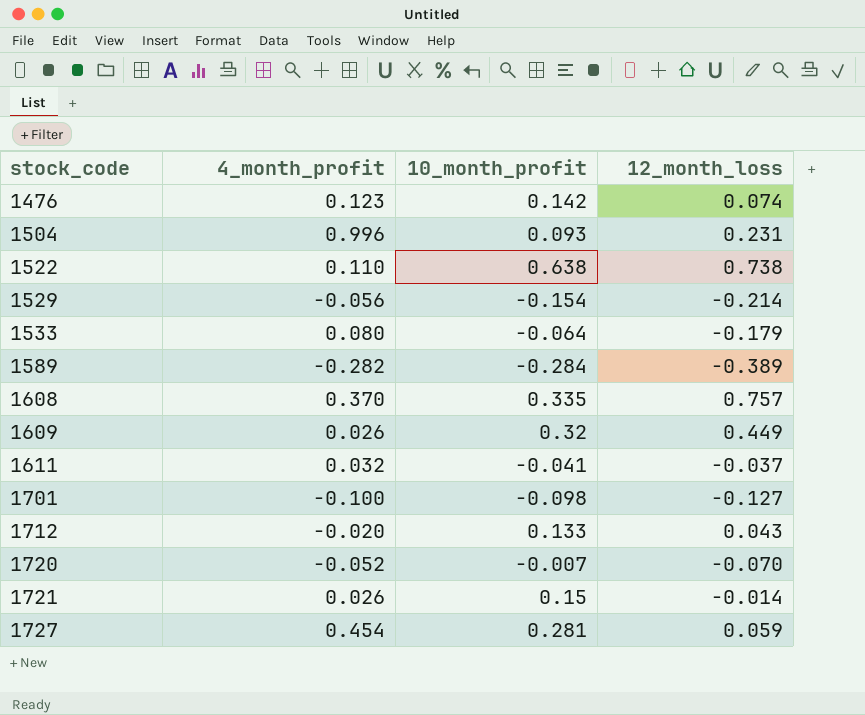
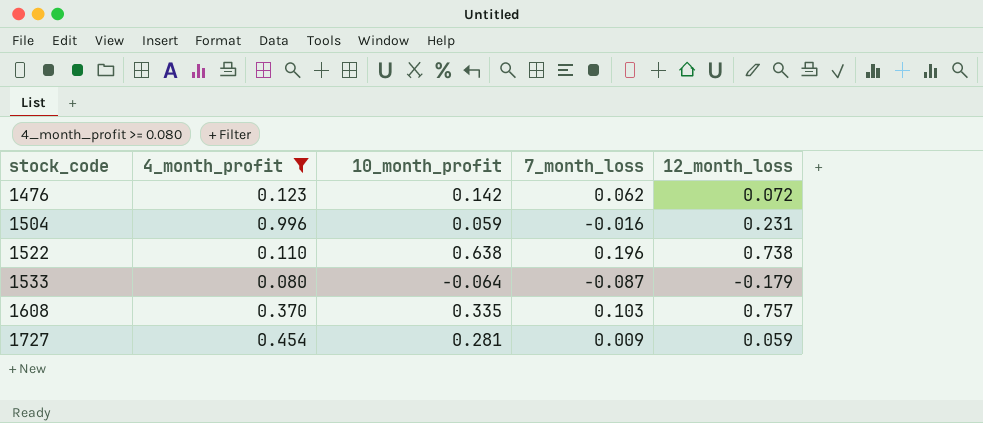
filter: none -> 4_month_profit >= 0.080
column 7_month_loss | position: none -> 4
1476 | 12_month_loss: 0.074 -> 0.072
1504 | 10_month_profit: 0.093 -> 0.059

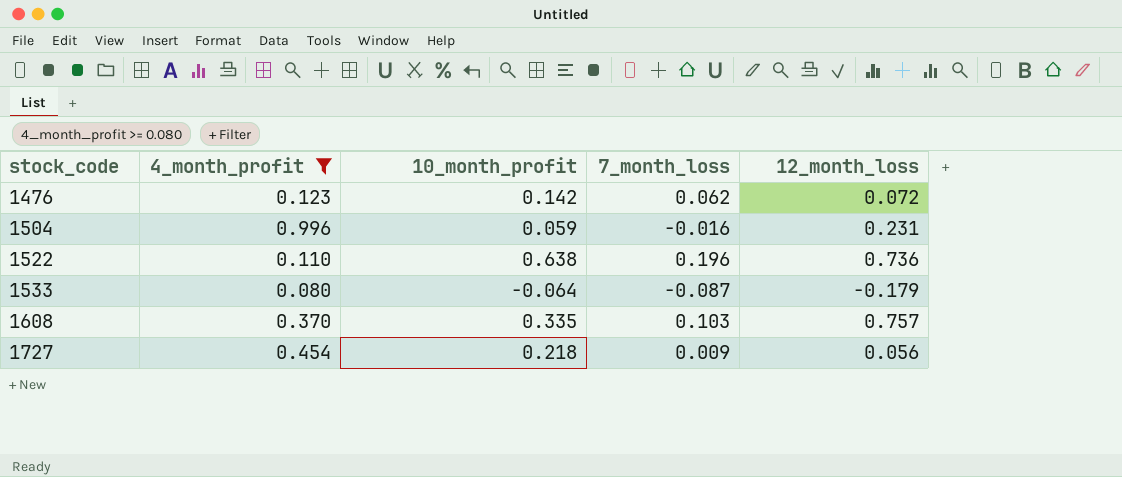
1522 | 12_month_loss: 0.738 -> 0.736
1727 | 10_month_profit: 0.281 -> 0.218
1727 | 12_month_loss: 0.059 -> 0.056

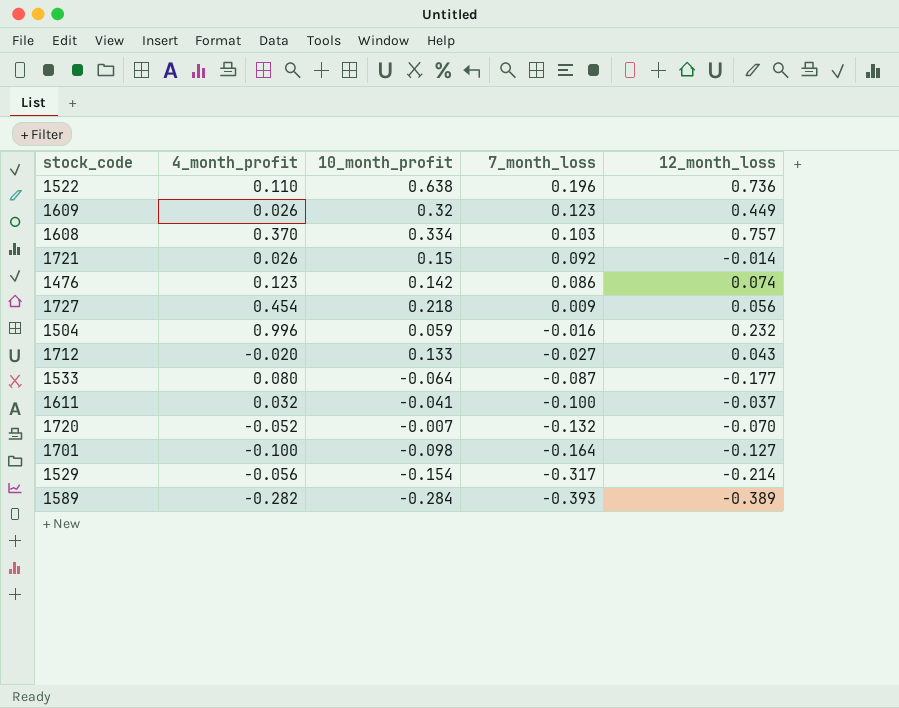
filter: 4_month_profit >= 0.080 -> none
row order: stock_code ascending -> 7_month_loss descending
1608 | 10_month_profit: 0.335 -> 0.334
1476 | 7_month_loss: 0.062 -> 0.086
1476 | 12_month_loss: 0.072 -> 0.074
1504 | 12_month_loss: 0.231 -> 0.232
1533 | 12_month_loss: -0.179 -> -0.177

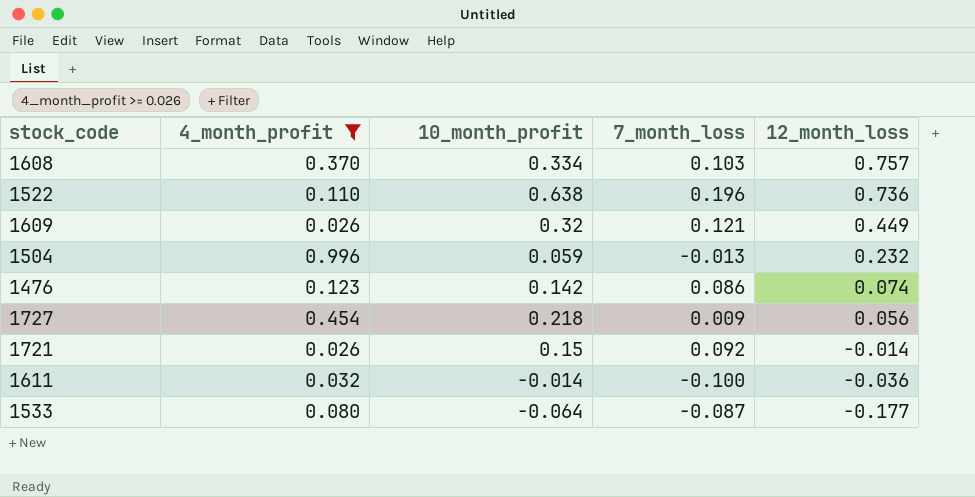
filter: none -> 4_month_profit >= 0.026
row order: 7_month_loss descending -> 12_month_loss descending
1609 | 7_month_loss: 0.123 -> 0.121
1504 | 7_month_loss: -0.016 -> -0.013
1611 | 10_month_profit: -0.041 -> -0.014
1611 | 12_month_loss: -0.037 -> -0.036

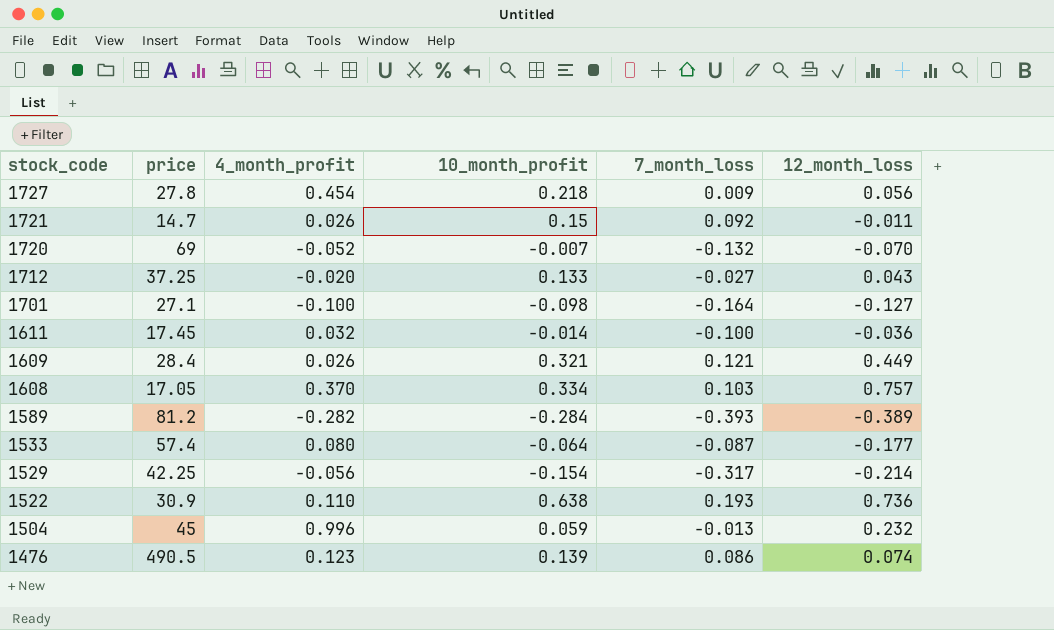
filter: 4_month_profit >= 0.026 -> none
row order: 12_month_loss descending -> stock_code descending
column price | position: none -> 2
1721 | 12_month_loss: -0.014 -> -0.011
1609 | 10_month_profit: 0.32 -> 0.321
1522 | 7_month_loss: 0.196 -> 0.193
1476 | 10_month_profit: 0.142 -> 0.139

